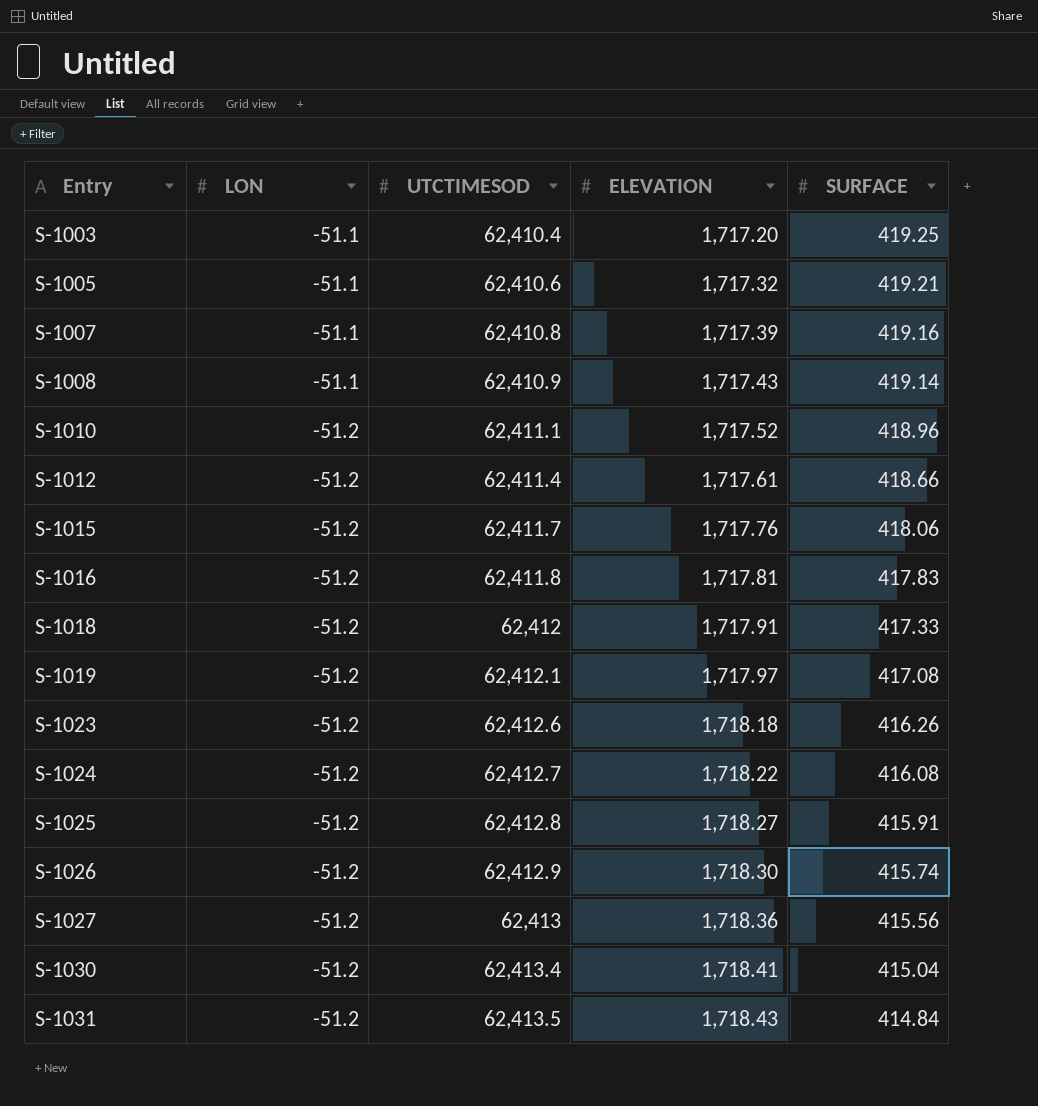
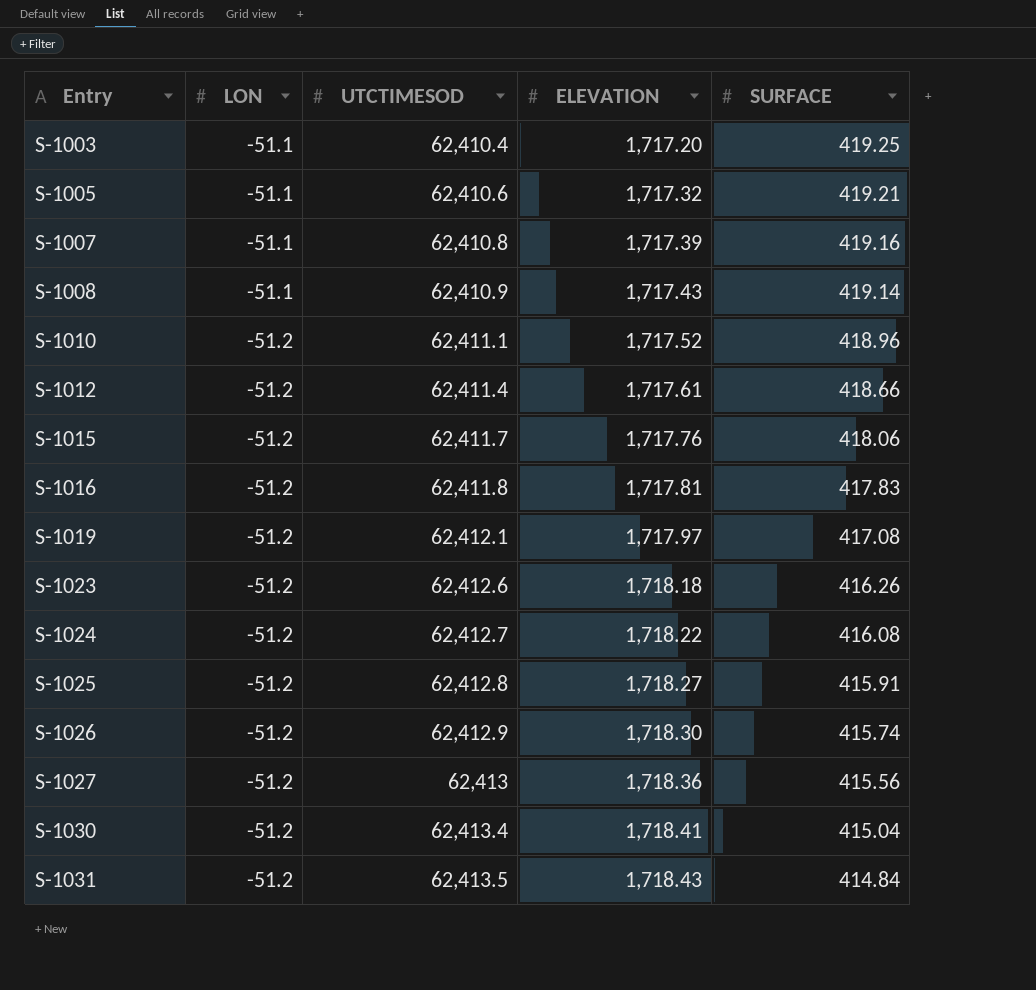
row S-1018: -51.2 | 62,412 | 1,717.91 | 417.33 -> none

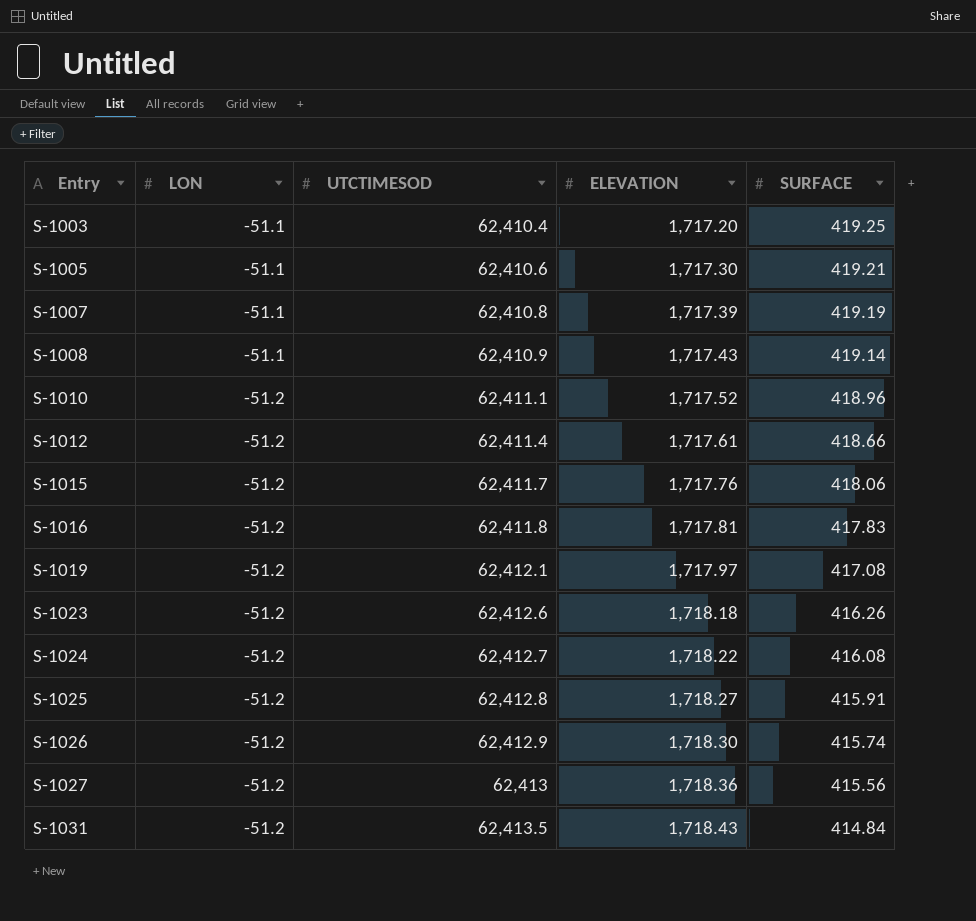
row S-1030: -51.2 | 62,413.4 | 1,718.41 | 415.04 -> none
S-1005 | ELEVATION: 1,717.32 -> 1,717.30
S-1007 | SURFACE: 419.16 -> 419.19

